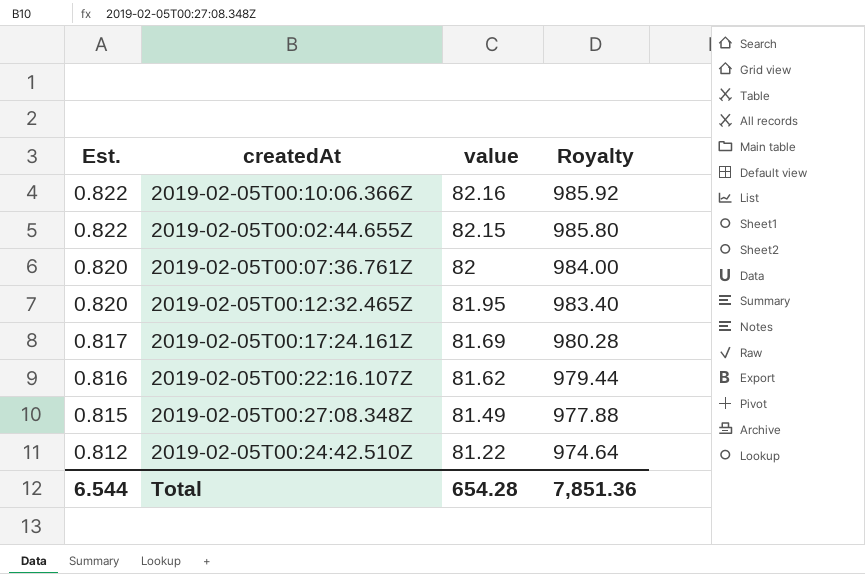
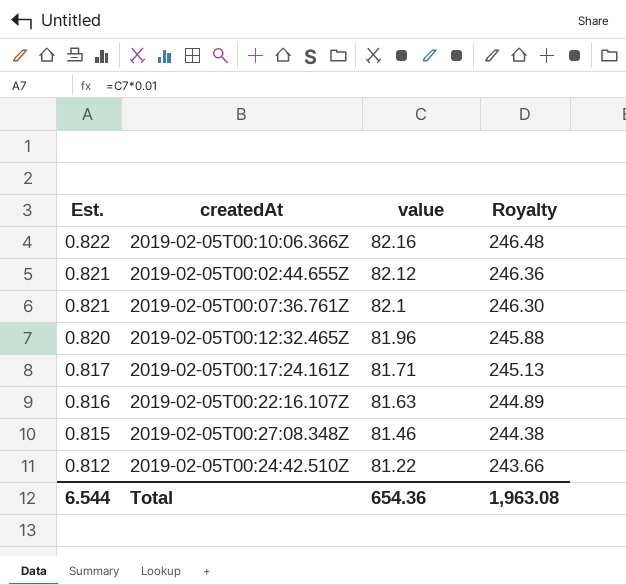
column Royalty | formula: [value] * 12 -> [value] * 3
2019-02-05T00:02:44.655Z | Est.: 0.822 -> 0.821
2019-02-05T00:02:44.655Z | value: 82.15 -> 82.12
2019-02-05T00:07:36.761Z | Est.: 0.820 -> 0.821
2019-02-05T00:07:36.761Z | value: 82 -> 82.1
2019-02-05T00:12:32.465Z | value: 81.95 -> 81.96
2019-02-05T00:17:24.161Z | value: 81.69 -> 81.71
2019-02-05T00:22:16.107Z | value: 81.62 -> 81.63
2019-02-05T00:27:08.348Z | value: 81.49 -> 81.46
Total | value: 654.28 -> 654.36
Total | Royalty: 7,851.36 -> 1,963.08

